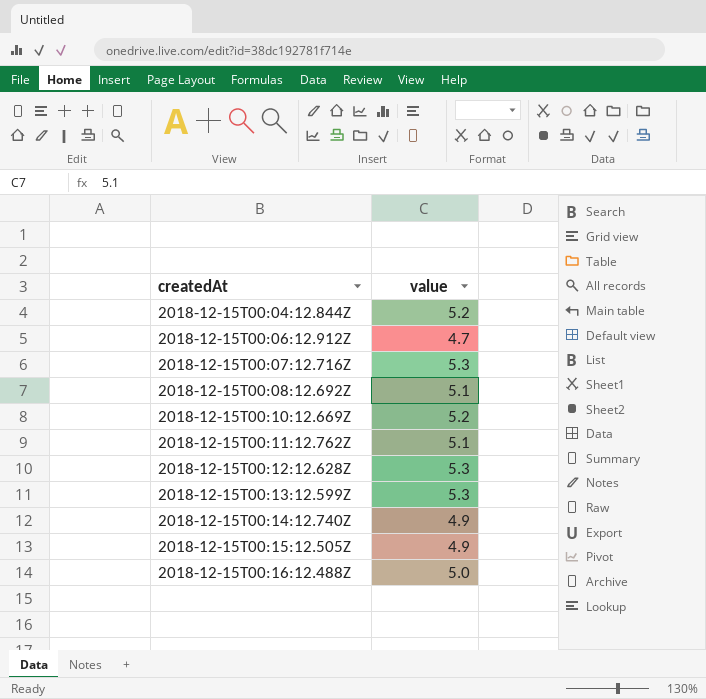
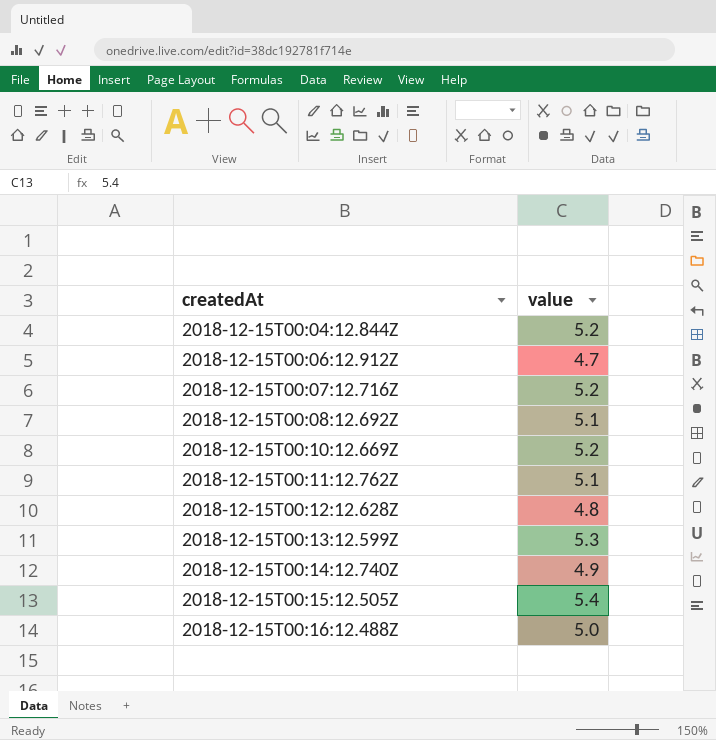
2018-12-15T00:07:12.716Z | value: 5.3 -> 5.2
2018-12-15T00:12:12.628Z | value: 5.3 -> 4.8
2018-12-15T00:15:12.505Z | value: 4.9 -> 5.4

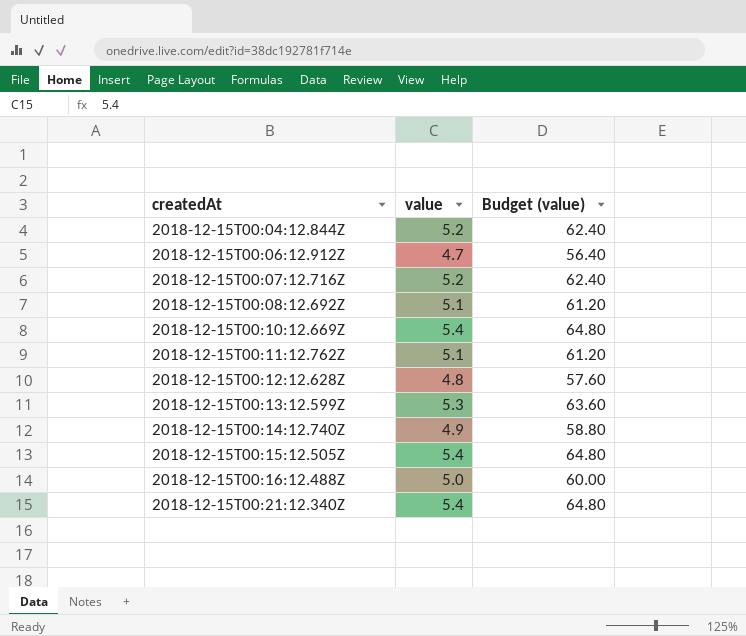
column Budget (value) | formula: none -> [value] * 12
2018-12-15T00:10:12.669Z | value: 5.2 -> 5.4
row 2018-12-15T00:21:12.340Z: none -> 5.4 | 64.80

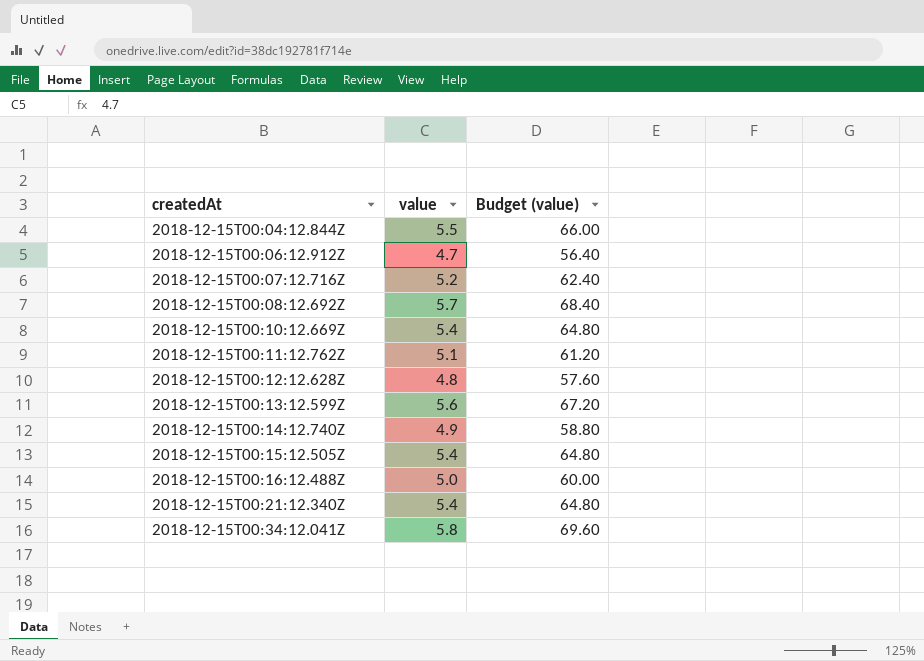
2018-12-15T00:04:12.844Z | value: 5.2 -> 5.5
2018-12-15T00:04:12.844Z | Budget (value): 62.40 -> 66.00
2018-12-15T00:08:12.692Z | value: 5.1 -> 5.7
2018-12-15T00:08:12.692Z | Budget (value): 61.20 -> 68.40
2018-12-15T00:13:12.599Z | value: 5.3 -> 5.6
2018-12-15T00:13:12.599Z | Budget (value): 63.60 -> 67.20
row 2018-12-15T00:34:12.041Z: none -> 5.8 | 69.60

